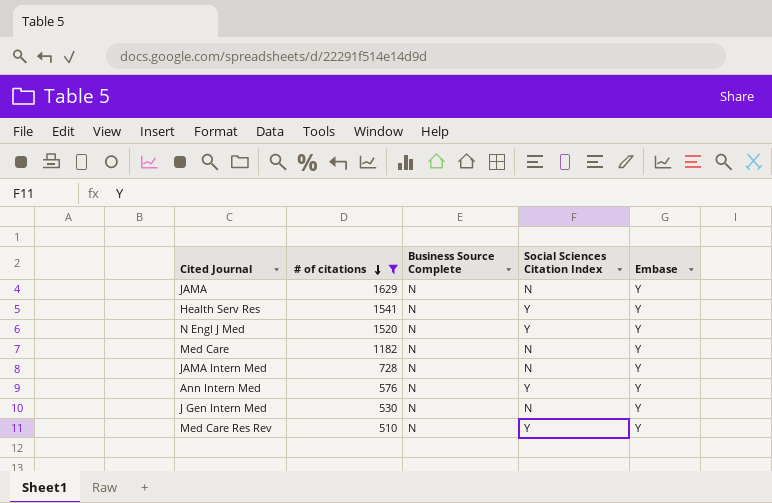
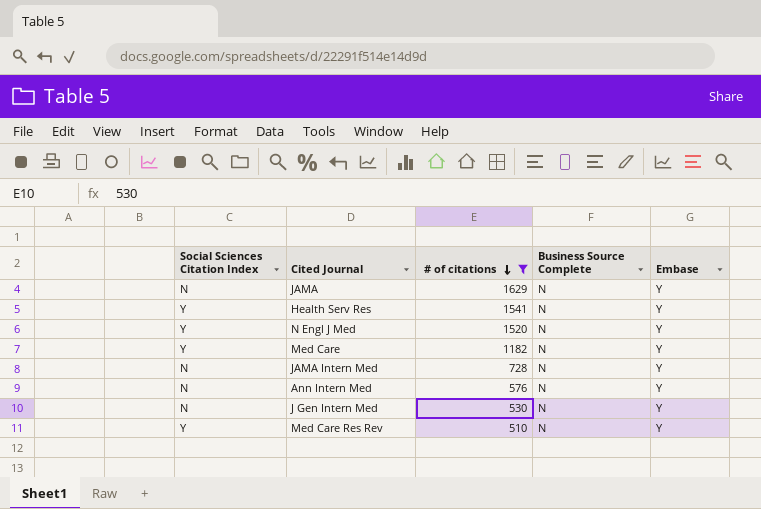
column Social Sciences Citation Index | position: 4 -> 1
Med Care | Social Sciences Citation Index: N -> Y
Ann Intern Med | Social Sciences Citation Index: Y -> N

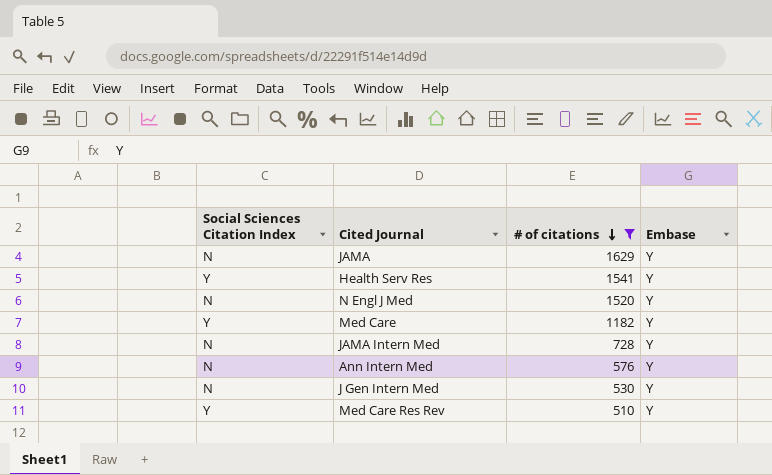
column Business Source Complete | position: 4 -> none
N Engl J Med | Social Sciences Citation Index: Y -> N

